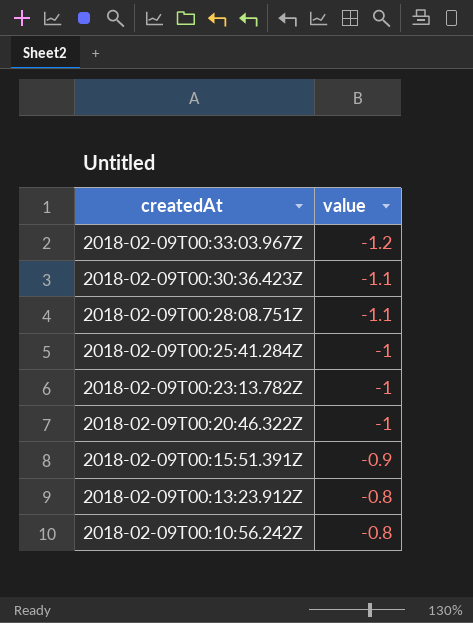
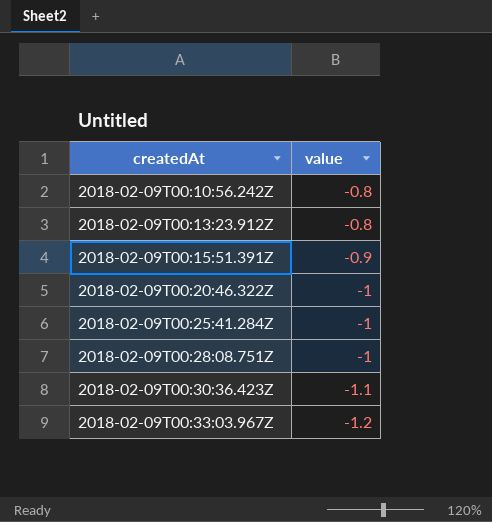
row order: createdAt descending -> createdAt ascending
row 2018-02-09T00:23:13.782Z: -1 -> none
2018-02-09T00:28:08.751Z | value: -1.1 -> -1

